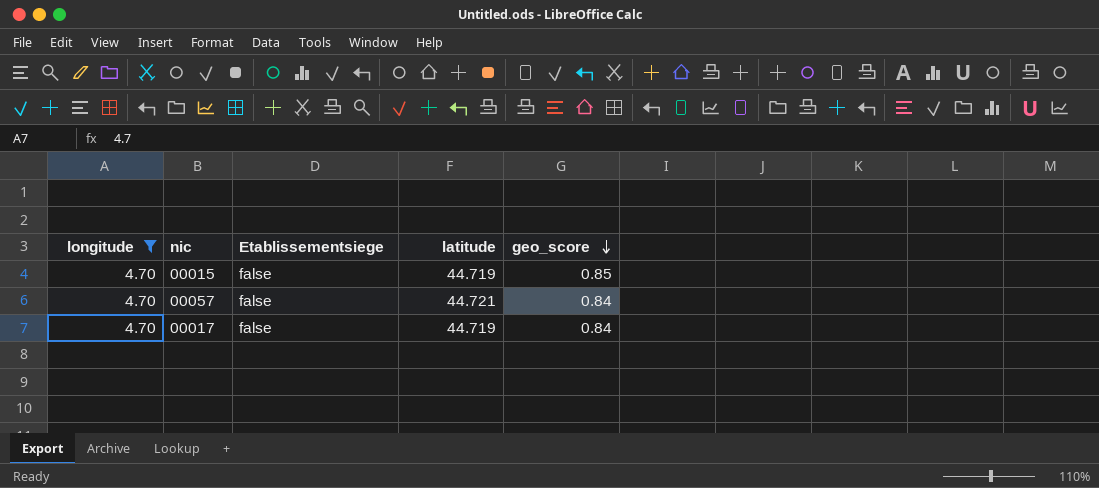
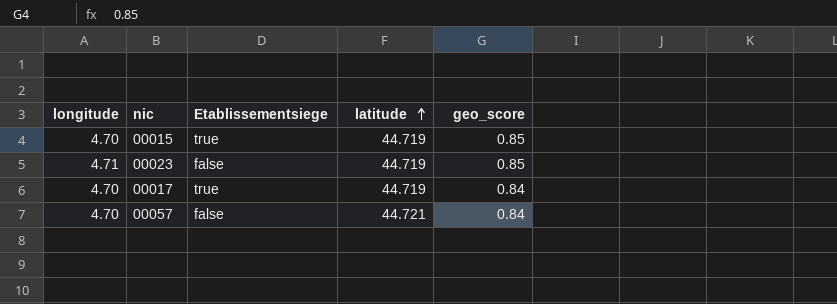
filter: longitude = 4.70 -> none
row order: geo_score descending -> latitude ascending
00015 | Etablissementsiege: false -> true
00017 | Etablissementsiege: false -> true

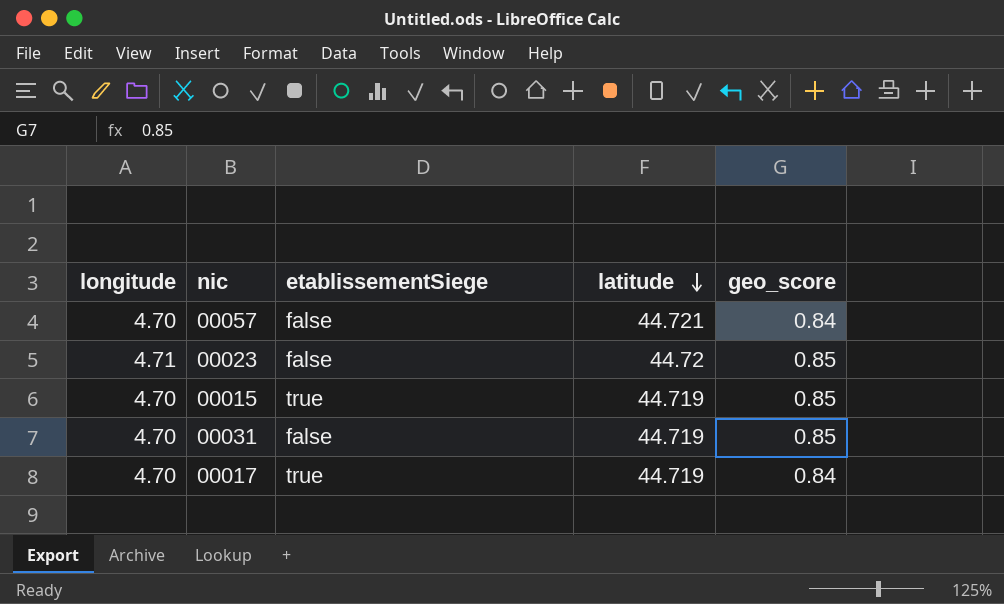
row order: latitude ascending -> latitude descending
column name: Etablissementsiege -> etablissementSiege
00023 | latitude: 44.719 -> 44.72
row 00031: none -> 4.70 | false | 44.719 | 0.85

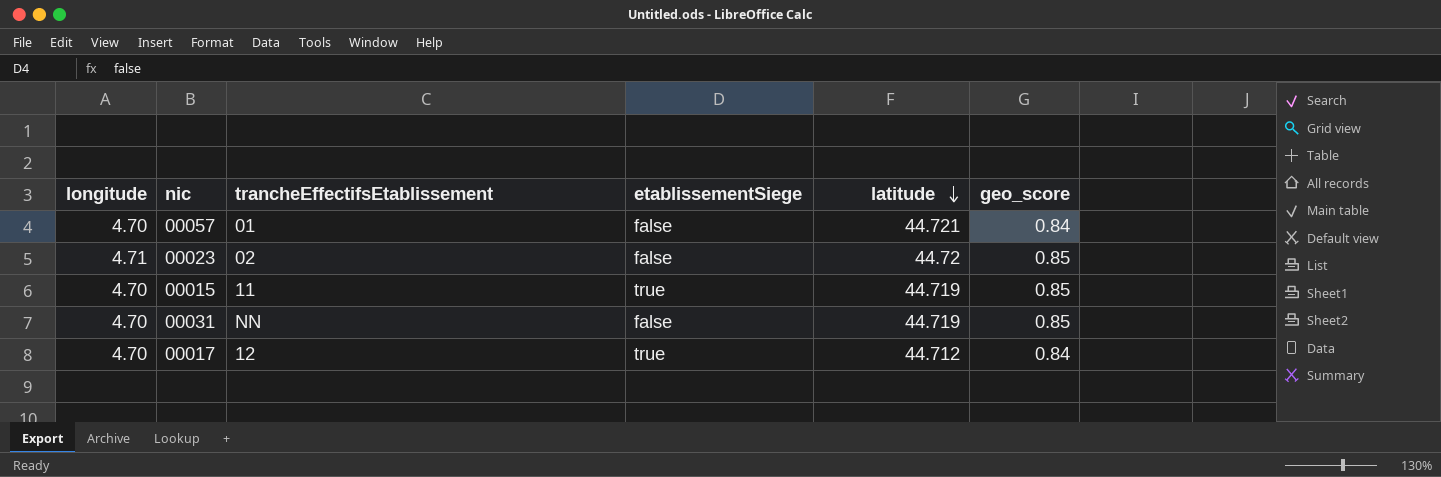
column trancheEffectifsEtablissement | position: none -> 3
00017 | latitude: 44.719 -> 44.712

